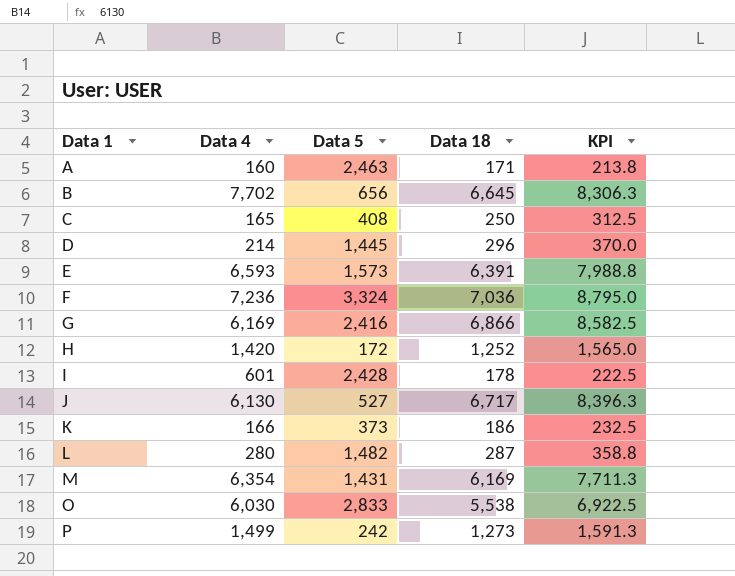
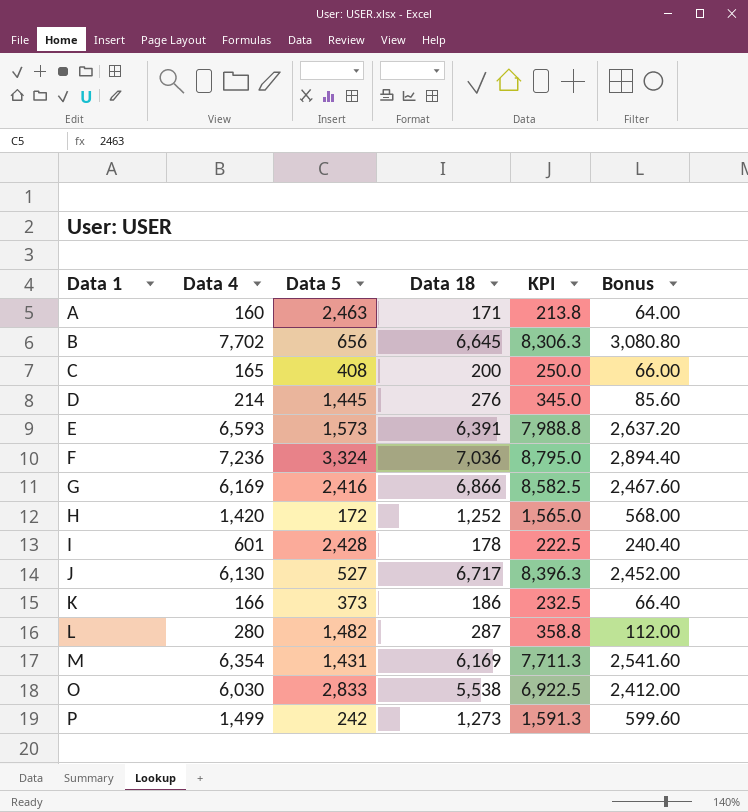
column Bonus | formula: none -> [Data 4] * 0.4
C | Data 18: 250 -> 200
C | KPI: 312.5 -> 250.0
D | Data 18: 296 -> 276
D | KPI: 370.0 -> 345.0

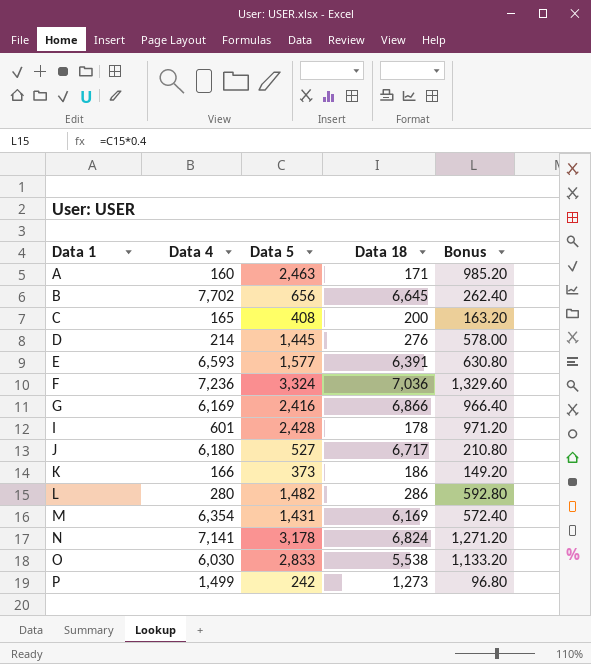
column KPI | formula: [Data 18] * 1.25 -> none
column Bonus | formula: [Data 4] * 0.4 -> [Data 5] * 0.4
row H: 1,420 | 172 | 1,252 | 1,565.0 | 568.00 -> none
E | Data 5: 1,573 -> 1,577
J | Data 4: 6,130 -> 6,180
L | Data 18: 287 -> 286
row N: none -> 7,141 | 3,178 | 6,824 | 1,271.20

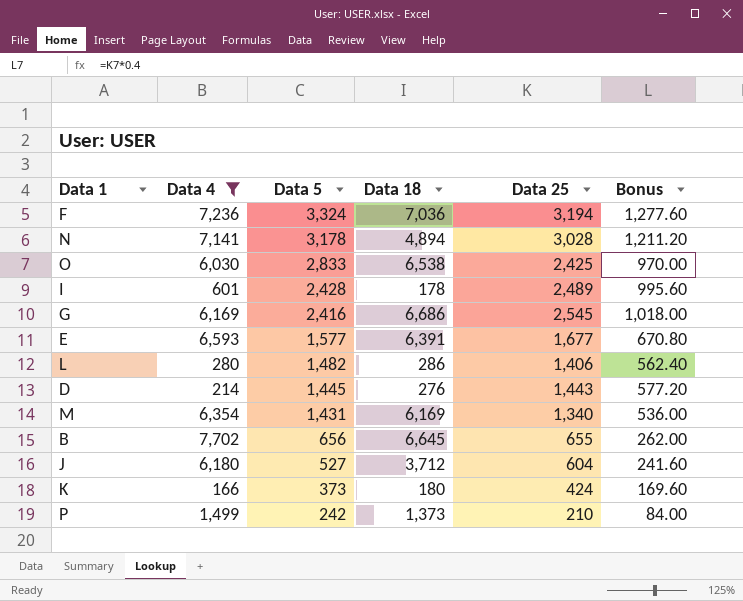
filter: none -> Data 4 >= 166
row order: Data 1 ascending -> Data 5 descending
column Data 25 | position: none -> 5
column Bonus | formula: [Data 5] * 0.4 -> [Data 25] * 0.4
N | Data 18: 6,824 -> 4,894
O | Data 18: 5,538 -> 6,538
G | Data 18: 6,866 -> 6,686
J | Data 18: 6,717 -> 3,712
K | Data 18: 186 -> 180
P | Data 18: 1,273 -> 1,373

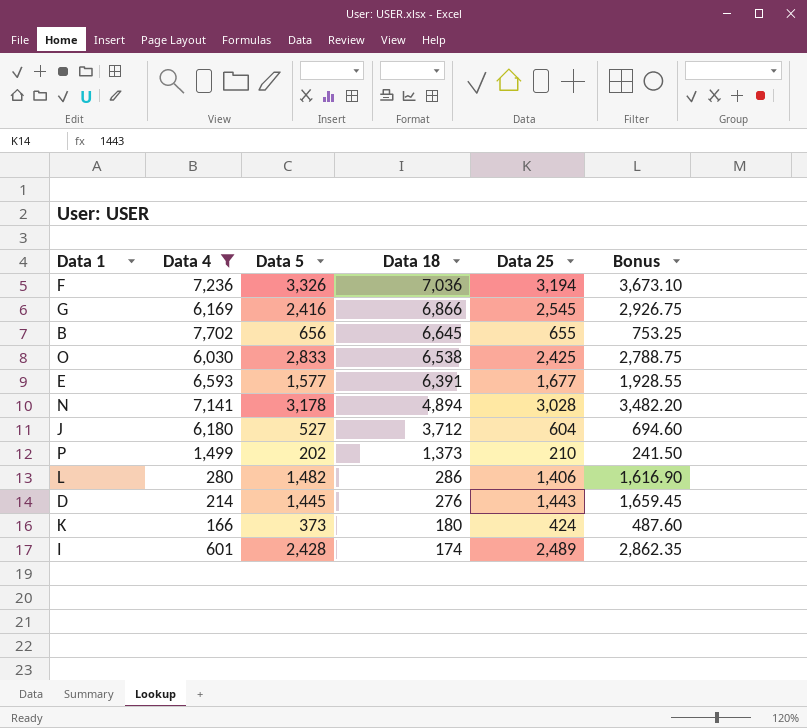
row order: Data 5 descending -> Data 18 descending
column Bonus | formula: [Data 25] * 0.4 -> [Data 25] * 1.15
row M: 6,354 | 1,431 | 6,169 | 1,340 | 536.00 -> none
F | Data 5: 3,324 -> 3,326
G | Data 18: 6,686 -> 6,866
P | Data 5: 242 -> 202
I | Data 18: 178 -> 174

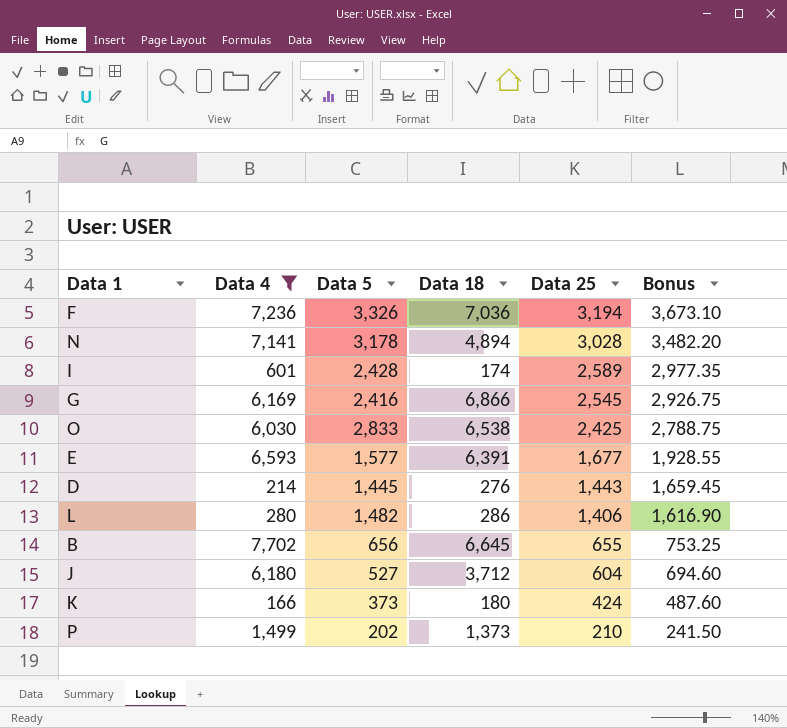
row order: Data 18 descending -> Data 25 descending
I | Data 25: 2,489 -> 2,589
I | Bonus: 2,862.35 -> 2,977.35

